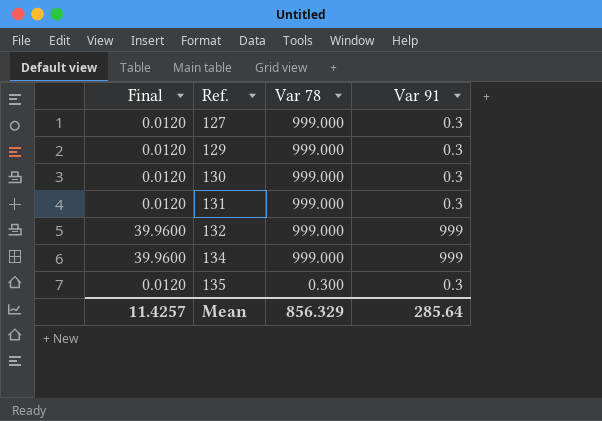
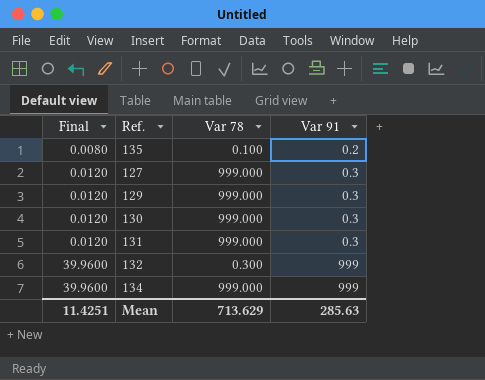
row order: Ref. ascending -> Final ascending
135 | Final: 0.0120 -> 0.0080
135 | Var 78: 0.300 -> 0.100
135 | Var 91: 0.3 -> 0.2
132 | Var 78: 999.000 -> 0.300
Mean | Final: 11.4257 -> 11.4251
Mean | Var 78: 856.329 -> 713.629
Mean | Var 91: 285.64 -> 285.63

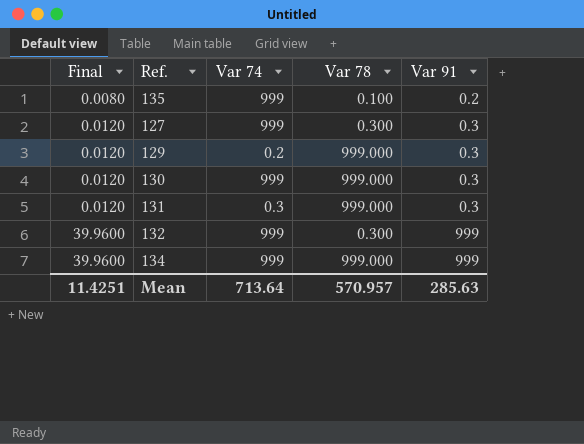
column Var 74 | position: none -> 3
127 | Var 78: 999.000 -> 0.300
Mean | Var 78: 713.629 -> 570.957

